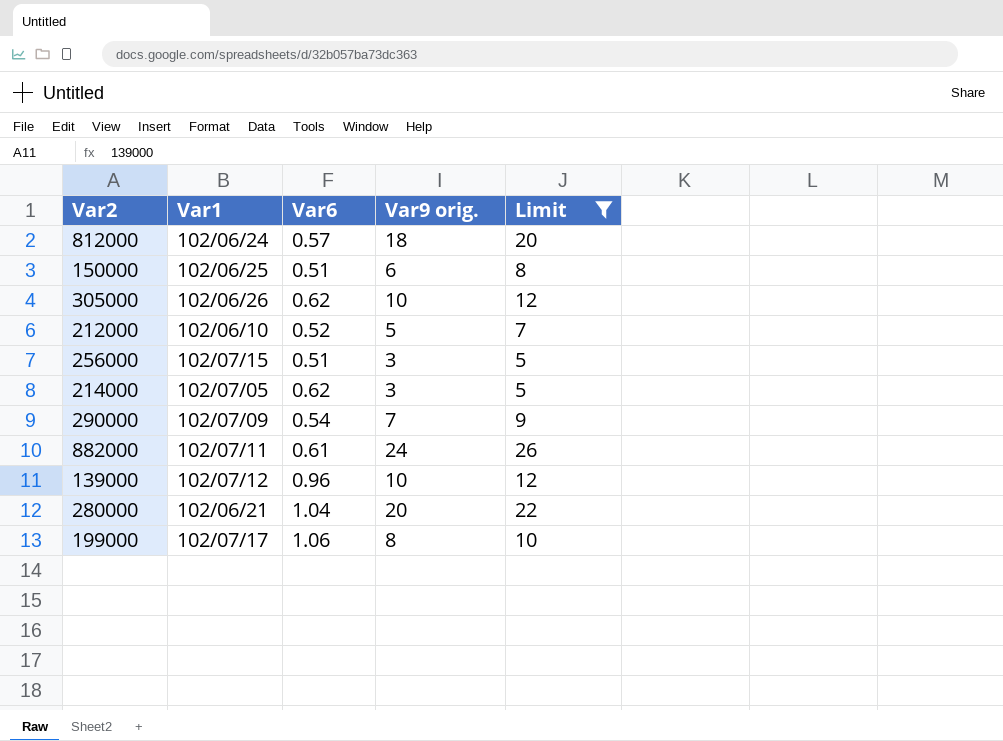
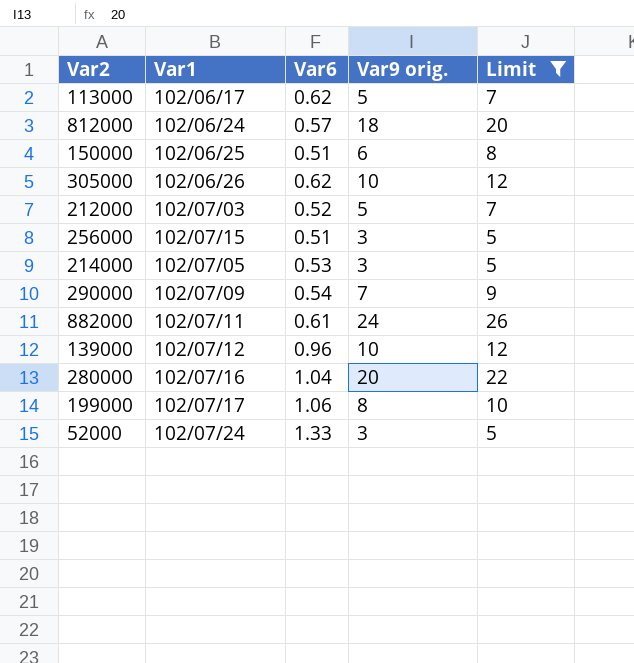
row 113000: none -> 102/06/17 | 0.62 | 5 | 7
212000 | Var1: 102/06/10 -> 102/07/03
214000 | Var6: 0.62 -> 0.53
280000 | Var1: 102/06/21 -> 102/07/16
row 52000: none -> 102/07/24 | 1.33 | 3 | 5

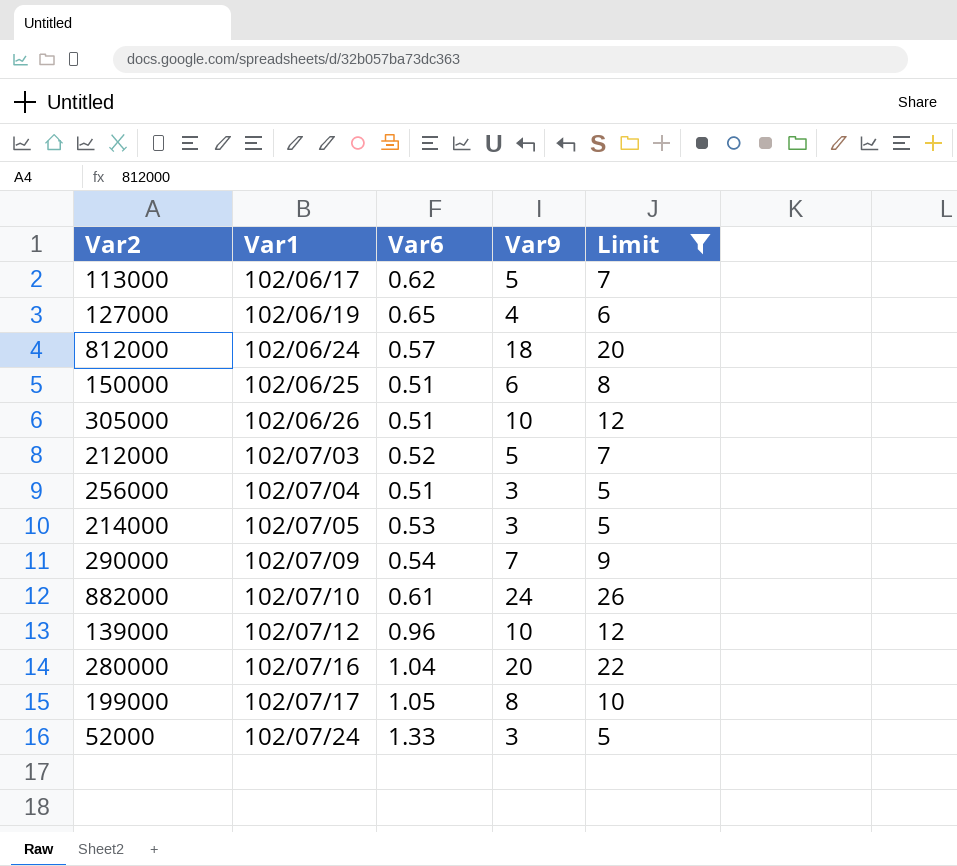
column name: Var9 orig. -> Var9
row 127000: none -> 102/06/19 | 0.65 | 4 | 6
305000 | Var6: 0.62 -> 0.51
256000 | Var1: 102/07/15 -> 102/07/04
882000 | Var1: 102/07/11 -> 102/07/10
199000 | Var6: 1.06 -> 1.05

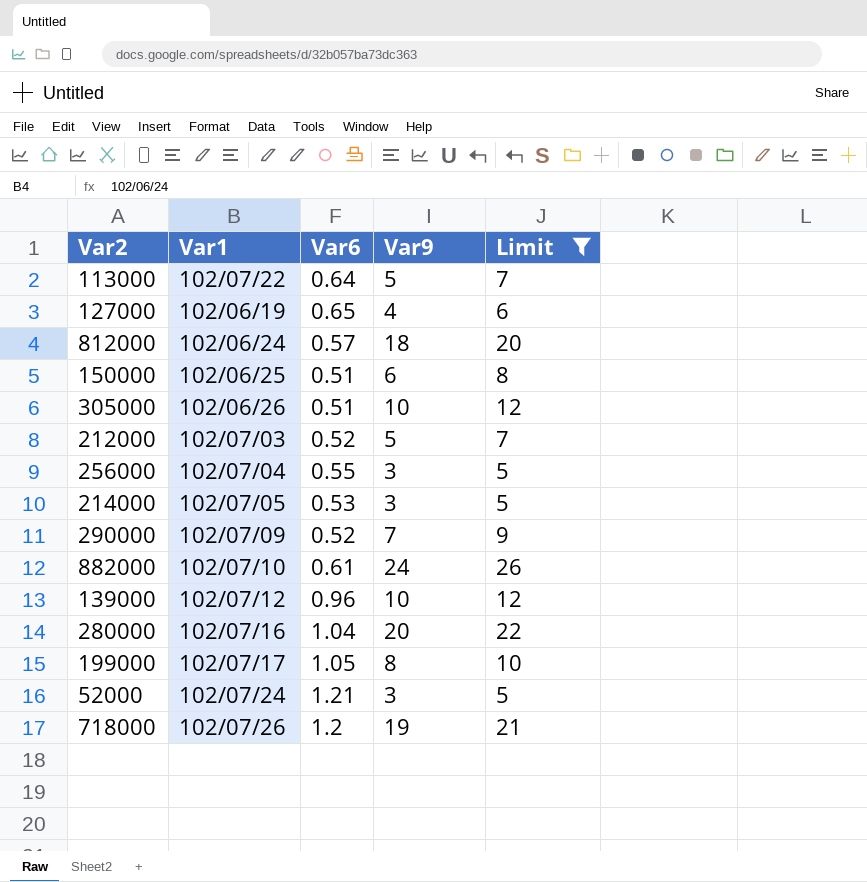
113000 | Var1: 102/06/17 -> 102/07/22
113000 | Var6: 0.62 -> 0.64
256000 | Var6: 0.51 -> 0.55
290000 | Var6: 0.54 -> 0.52
52000 | Var6: 1.33 -> 1.21
row 718000: none -> 102/07/26 | 1.2 | 19 | 21

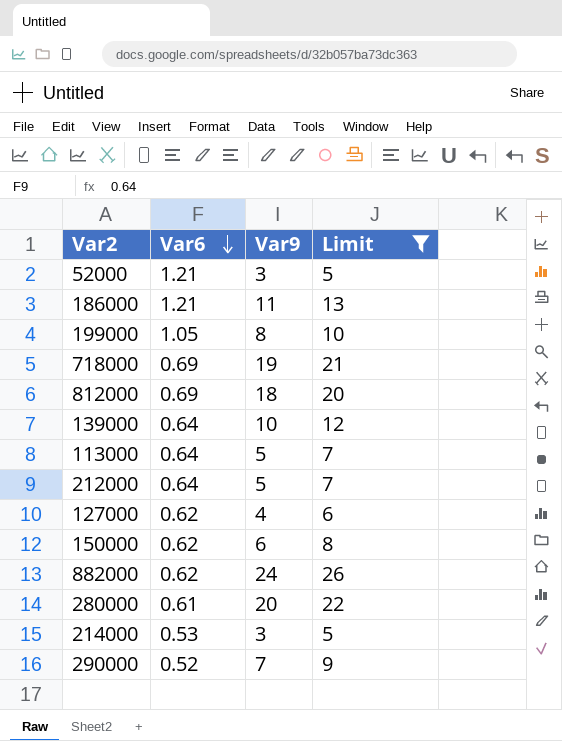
row order: none -> Var6 descending
column Var1 | position: 2 -> none
row 305000: 102/06/26 | 0.51 | 10 | 12 -> none
row 256000: 102/07/04 | 0.55 | 3 | 5 -> none
row 186000: none -> 1.21 | 11 | 13
718000 | Var6: 1.2 -> 0.69
812000 | Var6: 0.57 -> 0.69
139000 | Var6: 0.96 -> 0.64
212000 | Var6: 0.52 -> 0.64
127000 | Var6: 0.65 -> 0.62
150000 | Var6: 0.51 -> 0.62
882000 | Var6: 0.61 -> 0.62
280000 | Var6: 1.04 -> 0.61

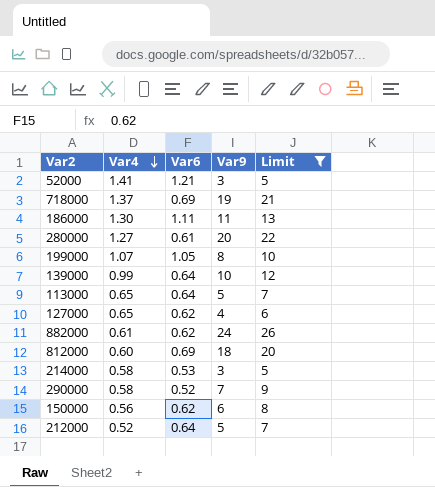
row order: Var6 descending -> Var4 descending
column Var4 | position: none -> 2
186000 | Var6: 1.21 -> 1.11

